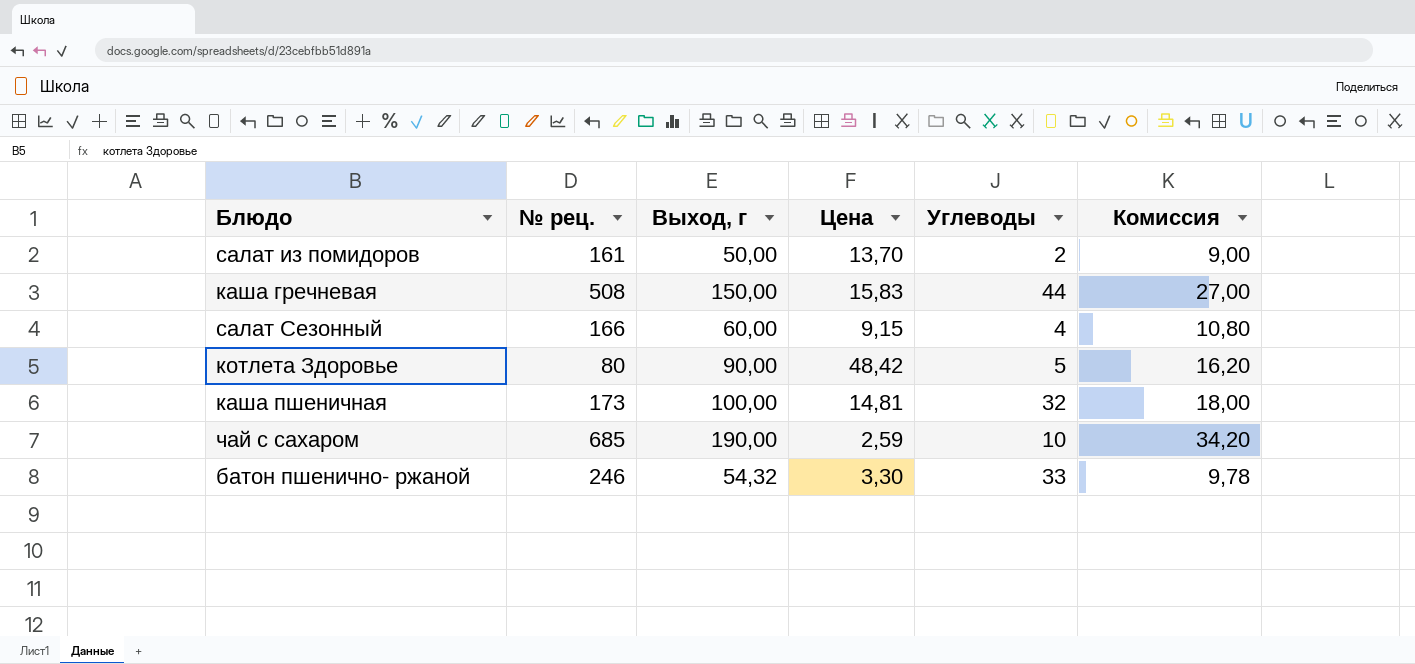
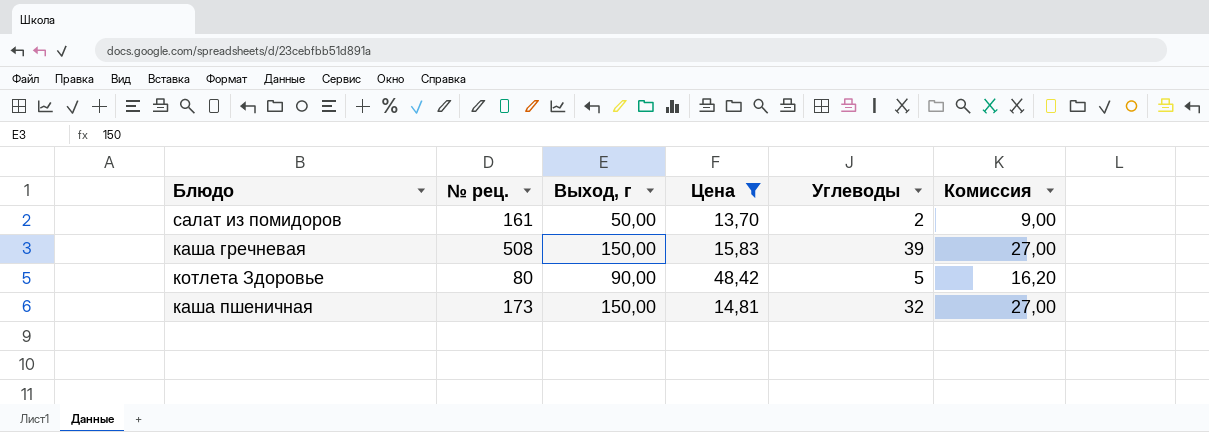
filter: none -> Цена >= 13,70
каша гречневая | Углеводы: 44 -> 39
каша пшеничная | Выход, г: 100,00 -> 150,00
каша пшеничная | Комиссия: 18,00 -> 27,00

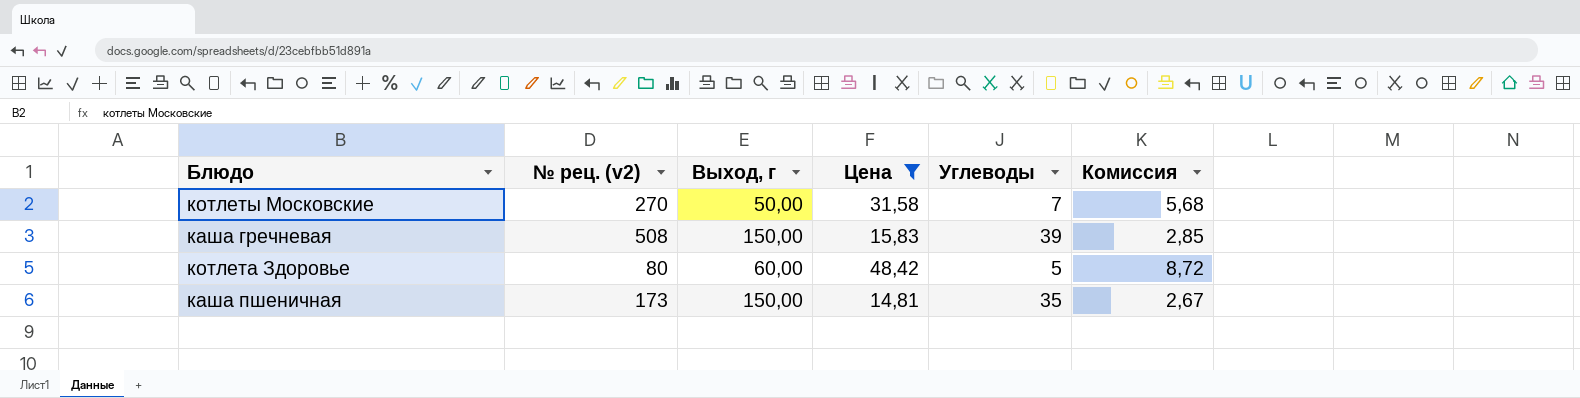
column name: № рец. -> № рец. (v2)
column Комиссия | formula: [Выход, г] * 0,18 -> [Цена] * 0,18
row салат из помидоров: 161 | 50,00 | 13,70 | 2 | 9,00 -> none
row котлеты Московские: none -> 270 | 50,00 | 31,58 | 7 | 5,68
котлета Здоровье | Выход, г: 90,00 -> 60,00
каша пшеничная | Углеводы: 32 -> 35

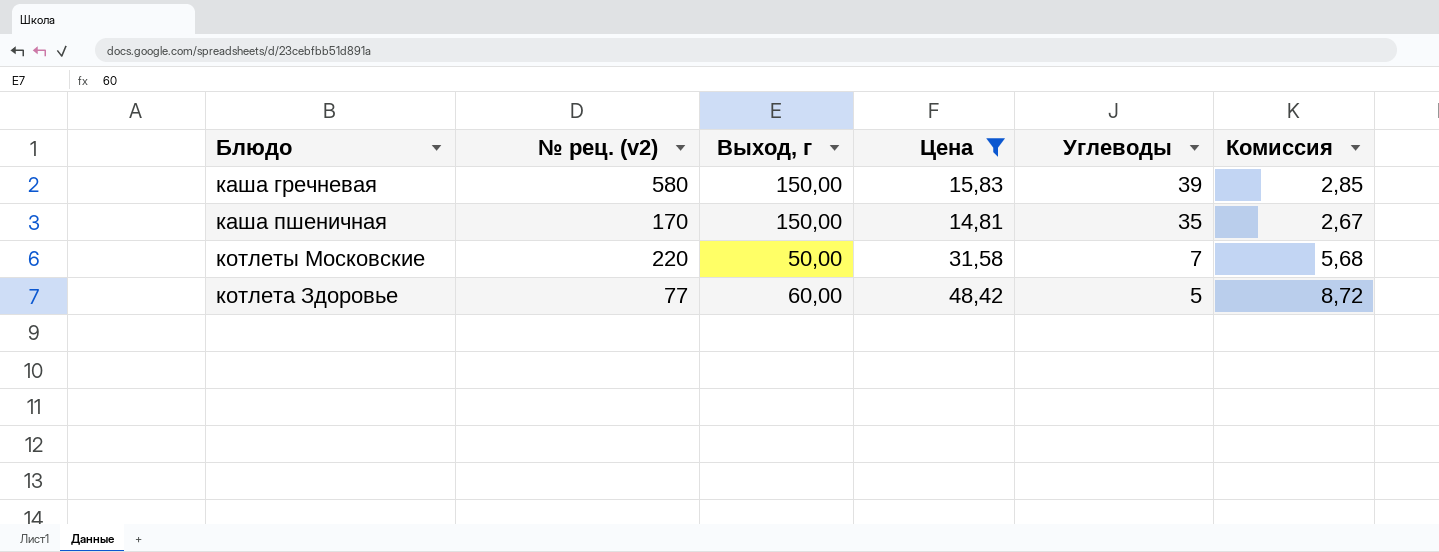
row order: none -> Углеводы descending
каша гречневая | № рец. (v2): 508 -> 580
каша пшеничная | № рец. (v2): 173 -> 170
котлеты Московские | № рец. (v2): 270 -> 220
котлета Здоровье | № рец. (v2): 80 -> 77

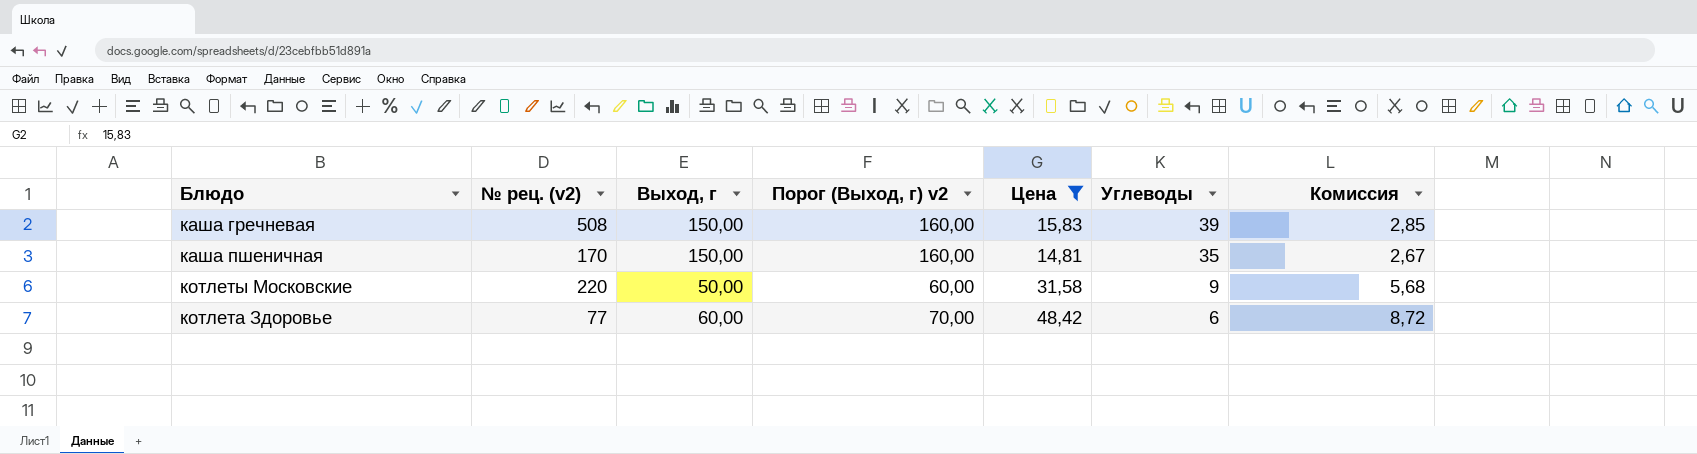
column Порог (Выход, г) v2 | formula: none -> [Выход, г] + 10
каша гречневая | № рец. (v2): 580 -> 508
котлеты Московские | Углеводы: 7 -> 9
котлета Здоровье | Углеводы: 5 -> 6

